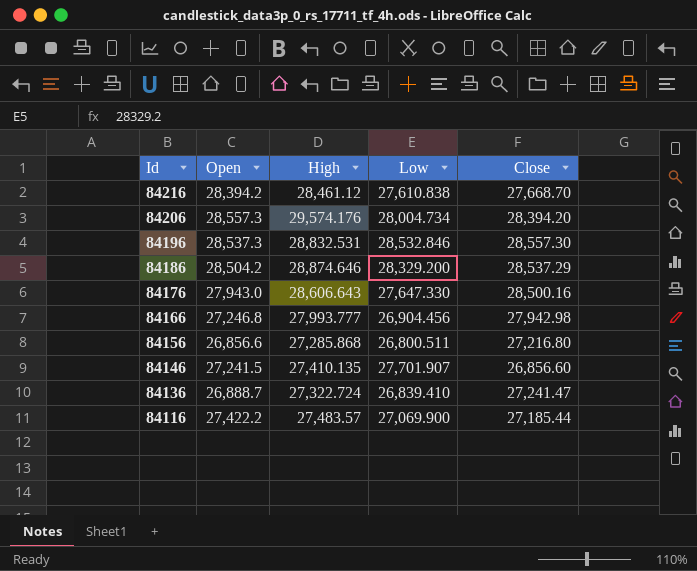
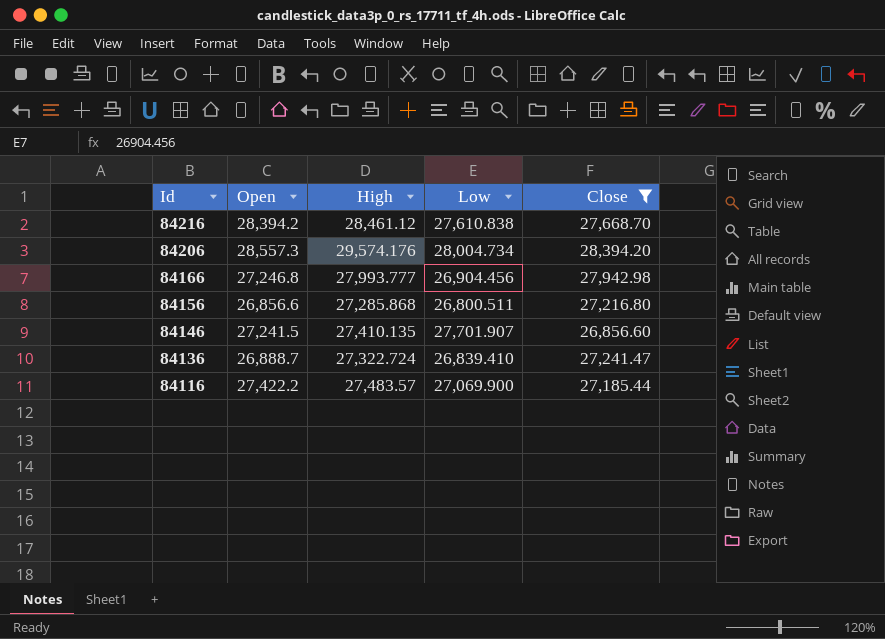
filter: none -> Close <= 28,394.20

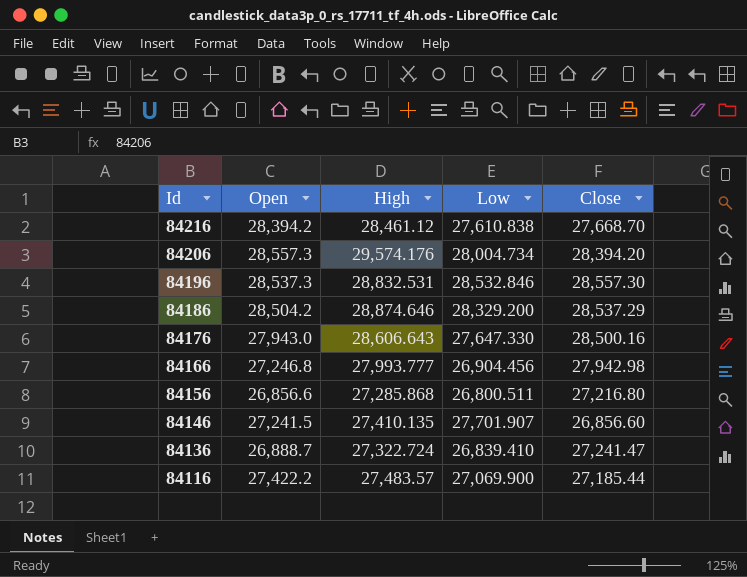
filter: Close <= 28,394.20 -> none

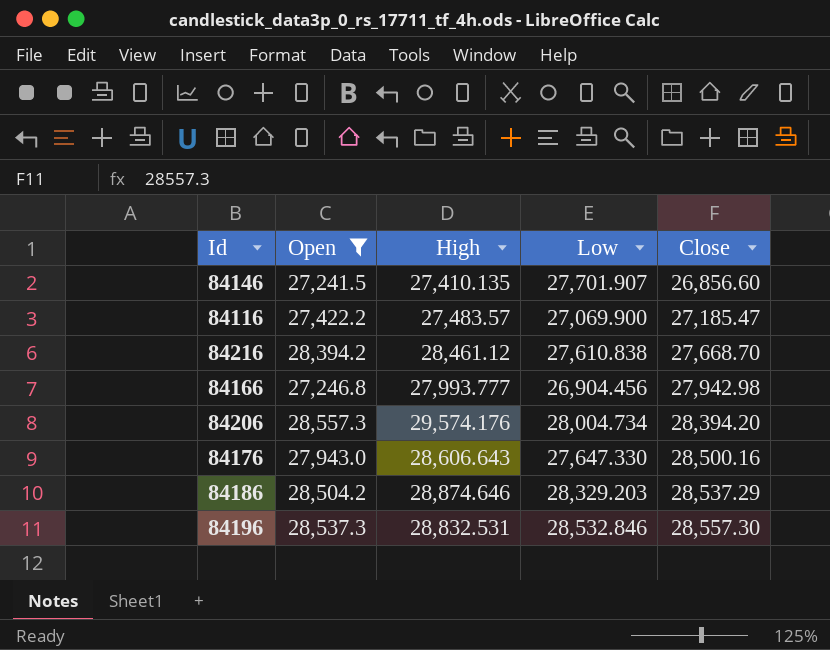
filter: none -> Open >= 27,241.5
row order: Id descending -> Close ascending
84116 | Close: 27,185.44 -> 27,185.47
84186 | Low: 28,329.200 -> 28,329.203

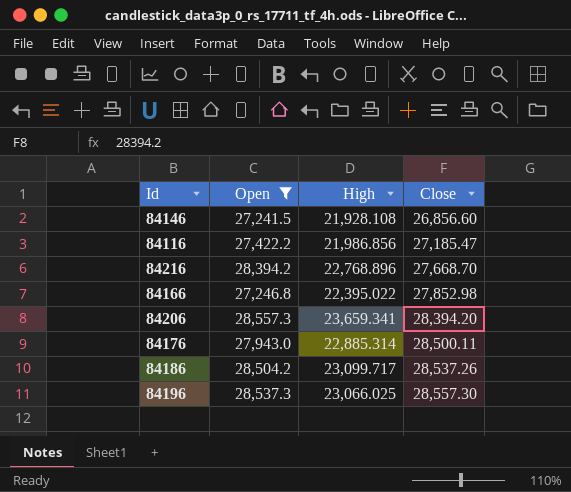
column Low | position: 4 -> none
84146 | High: 27,410.135 -> 21,928.108
84116 | High: 27,483.57 -> 21,986.856
84216 | High: 28,461.12 -> 22,768.896
84166 | High: 27,993.777 -> 22,395.022
84166 | Close: 27,942.98 -> 27,852.98
84206 | High: 29,574.176 -> 23,659.341
84176 | High: 28,606.643 -> 22,885.314
84176 | Close: 28,500.16 -> 28,500.11
84186 | High: 28,874.646 -> 23,099.717
84186 | Close: 28,537.29 -> 28,537.26
84196 | High: 28,832.531 -> 23,066.025

